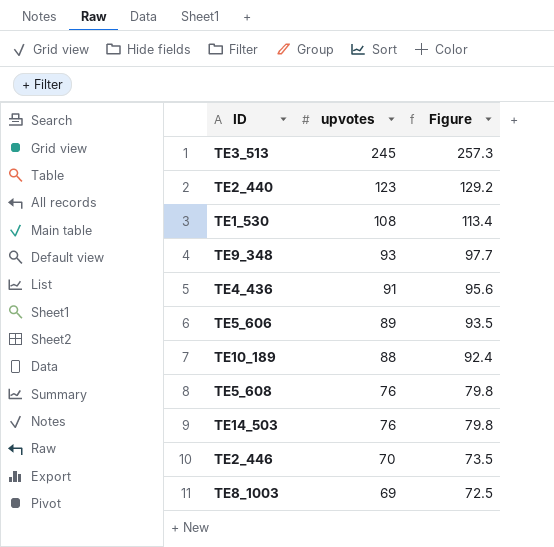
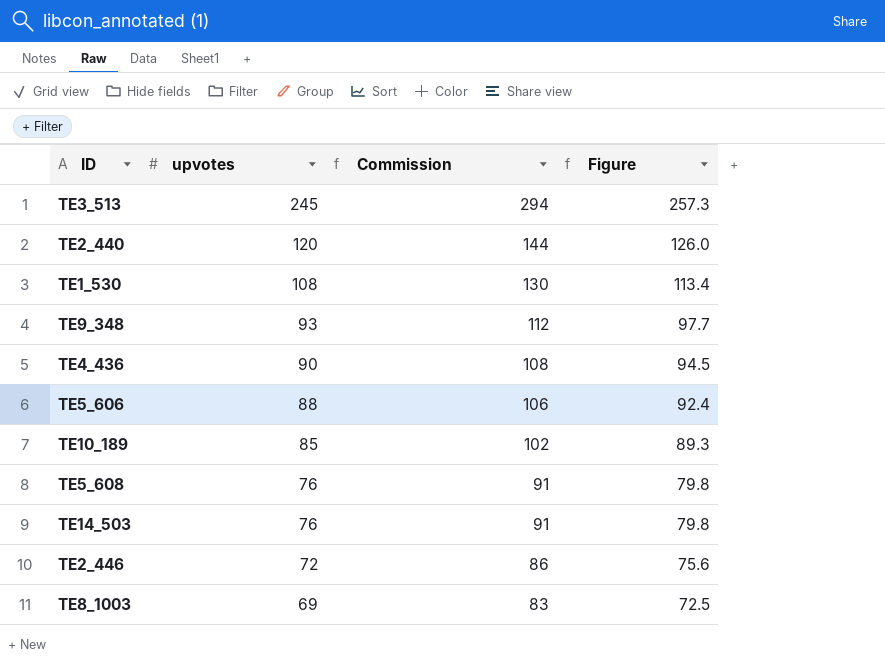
column Commission | formula: none -> [upvotes] * 1.2
TE2_440 | upvotes: 123 -> 120
TE2_440 | Figure: 129.2 -> 126.0
TE4_436 | upvotes: 91 -> 90
TE4_436 | Figure: 95.6 -> 94.5
TE5_606 | upvotes: 89 -> 88
TE5_606 | Figure: 93.5 -> 92.4
TE10_189 | upvotes: 88 -> 85
TE10_189 | Figure: 92.4 -> 89.3
TE2_446 | upvotes: 70 -> 72
TE2_446 | Figure: 73.5 -> 75.6

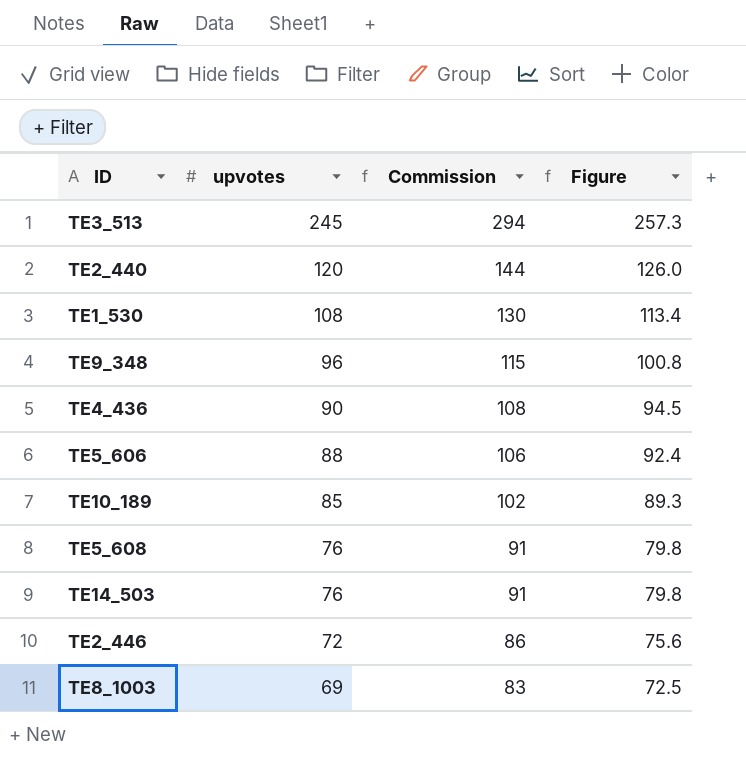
TE9_348 | upvotes: 93 -> 96
TE9_348 | Commission: 112 -> 115
TE9_348 | Figure: 97.7 -> 100.8

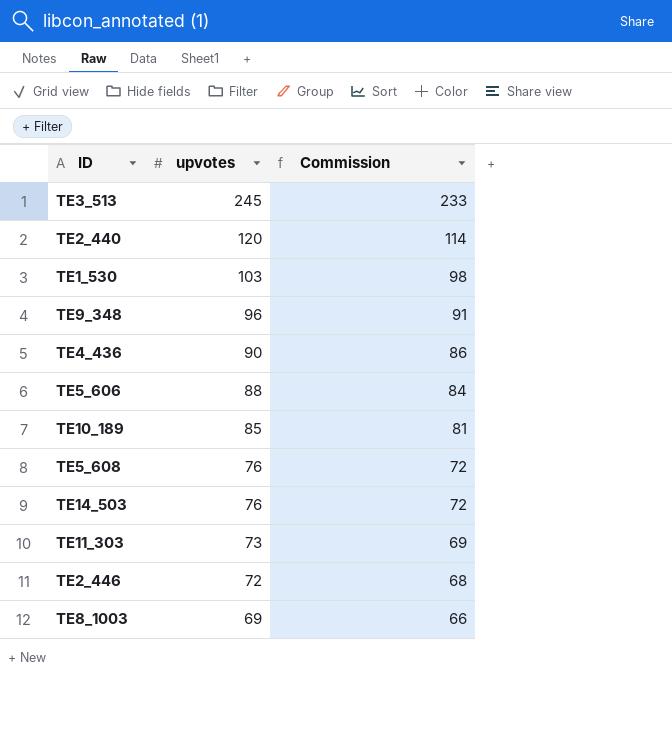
column Figure | formula: [upvotes] * 1.05 -> none
column Commission | formula: [upvotes] * 1.2 -> [upvotes] * 0.95
TE1_530 | upvotes: 108 -> 103
row TE11_303: none -> 73 | 69

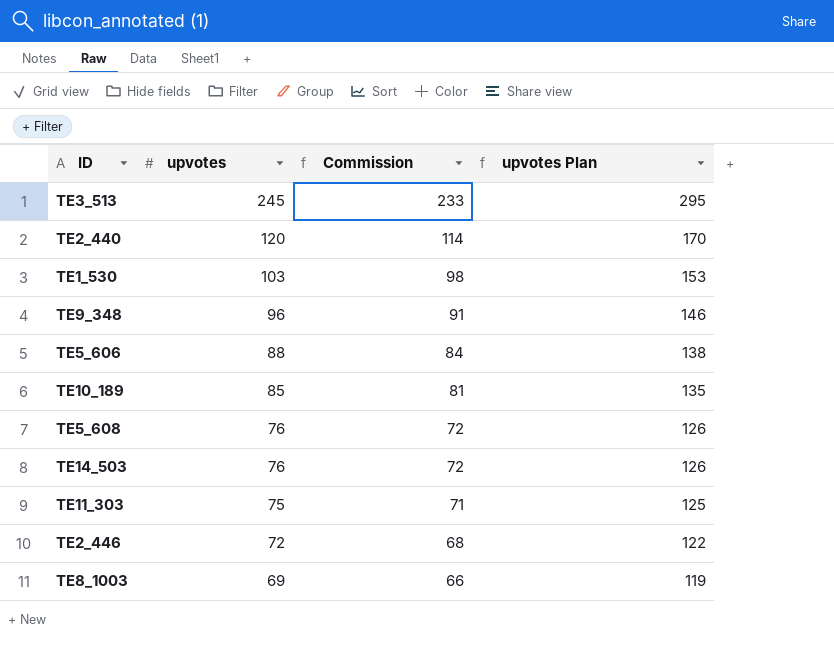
column upvotes Plan | formula: none -> [upvotes] + 50
row TE4_436: 90 | 86 -> none
TE11_303 | upvotes: 73 -> 75
TE11_303 | Commission: 69 -> 71

